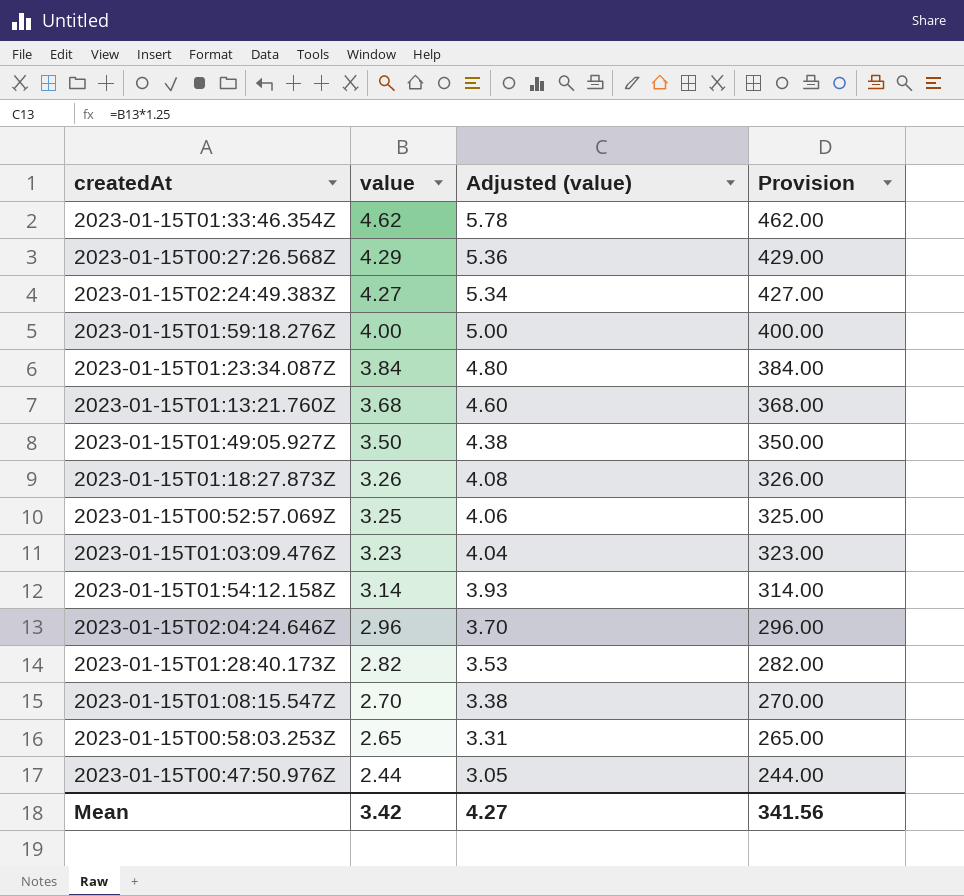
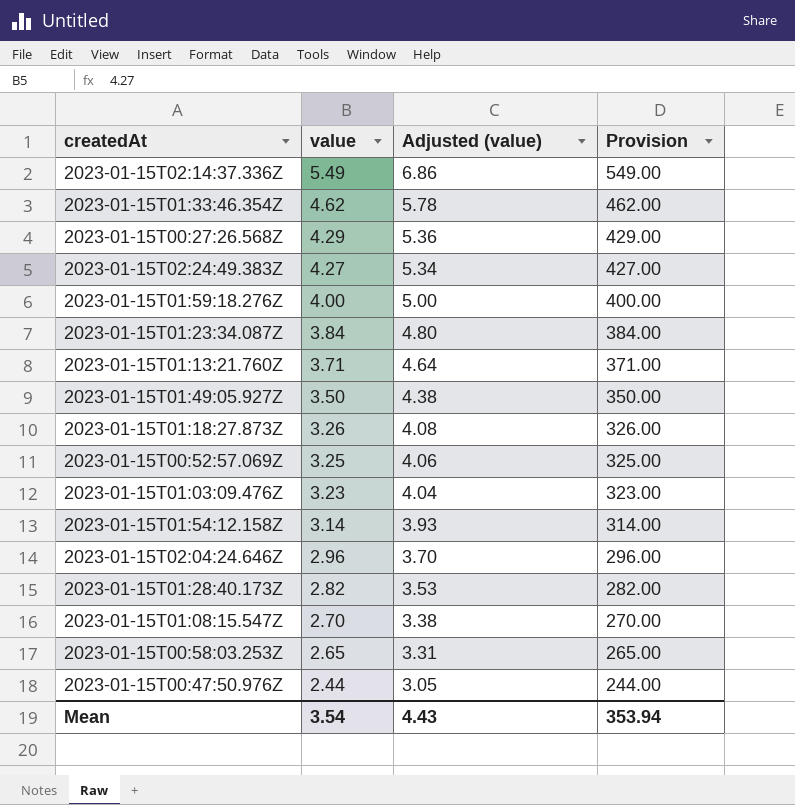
row 2023-01-15T02:14:37.336Z: none -> 5.49 | 6.86 | 549.00
2023-01-15T01:13:21.760Z | value: 3.68 -> 3.71
2023-01-15T01:13:21.760Z | Adjusted (value): 4.60 -> 4.64
2023-01-15T01:13:21.760Z | Provision: 368.00 -> 371.00
Mean | value: 3.42 -> 3.54
Mean | Adjusted (value): 4.27 -> 4.43
Mean | Provision: 341.56 -> 353.94

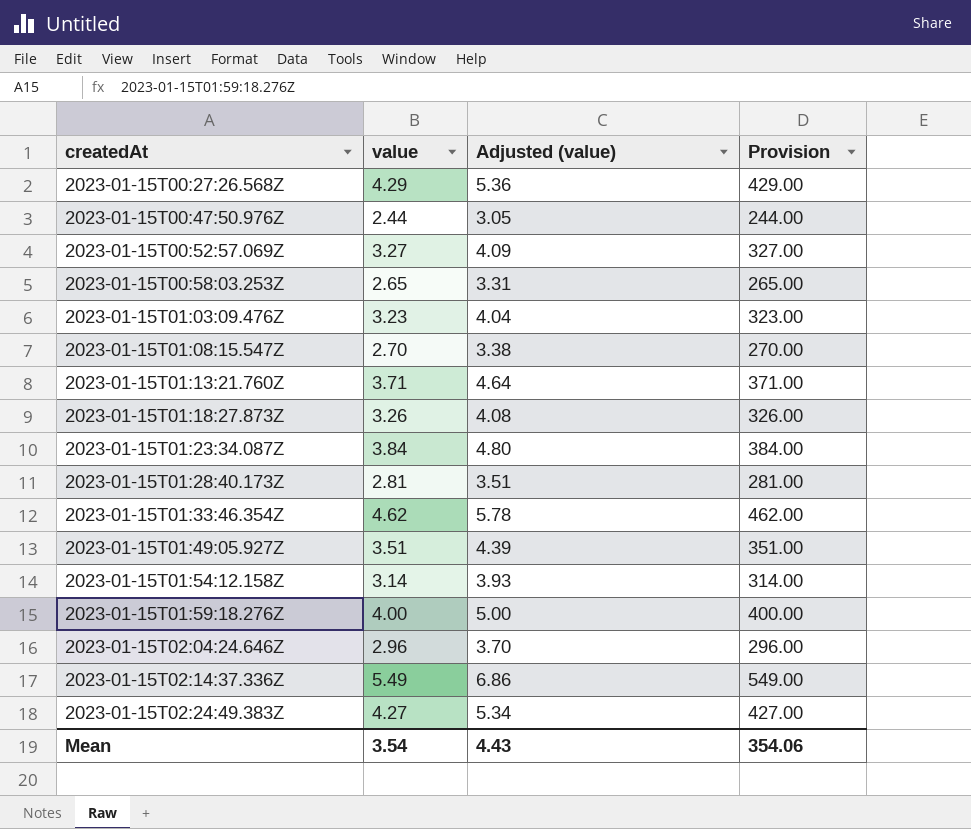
row order: value descending -> createdAt ascending
2023-01-15T00:52:57.069Z | value: 3.25 -> 3.27
2023-01-15T00:52:57.069Z | Adjusted (value): 4.06 -> 4.09
2023-01-15T00:52:57.069Z | Provision: 325.00 -> 327.00
2023-01-15T01:28:40.173Z | value: 2.82 -> 2.81
2023-01-15T01:28:40.173Z | Adjusted (value): 3.53 -> 3.51
2023-01-15T01:28:40.173Z | Provision: 282.00 -> 281.00
2023-01-15T01:49:05.927Z | value: 3.50 -> 3.51
2023-01-15T01:49:05.927Z | Adjusted (value): 4.38 -> 4.39
2023-01-15T01:49:05.927Z | Provision: 350.00 -> 351.00
Mean | Provision: 353.94 -> 354.06

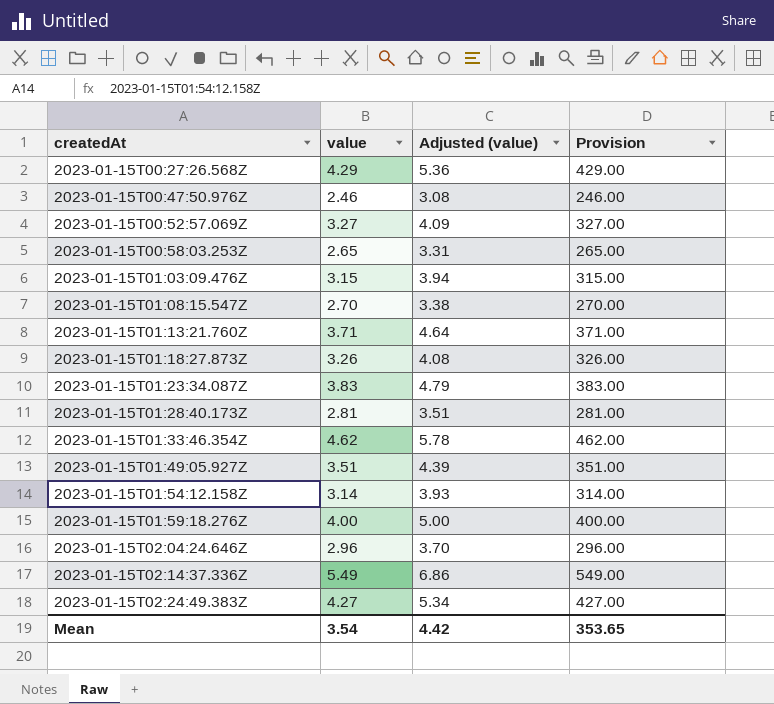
2023-01-15T00:47:50.976Z | value: 2.44 -> 2.46
2023-01-15T00:47:50.976Z | Adjusted (value): 3.05 -> 3.08
2023-01-15T00:47:50.976Z | Provision: 244.00 -> 246.00
2023-01-15T01:03:09.476Z | value: 3.23 -> 3.15
2023-01-15T01:03:09.476Z | Adjusted (value): 4.04 -> 3.94
2023-01-15T01:03:09.476Z | Provision: 323.00 -> 315.00
2023-01-15T01:23:34.087Z | value: 3.84 -> 3.83
2023-01-15T01:23:34.087Z | Adjusted (value): 4.80 -> 4.79
2023-01-15T01:23:34.087Z | Provision: 384.00 -> 383.00
Mean | Adjusted (value): 4.43 -> 4.42
Mean | Provision: 354.06 -> 353.65

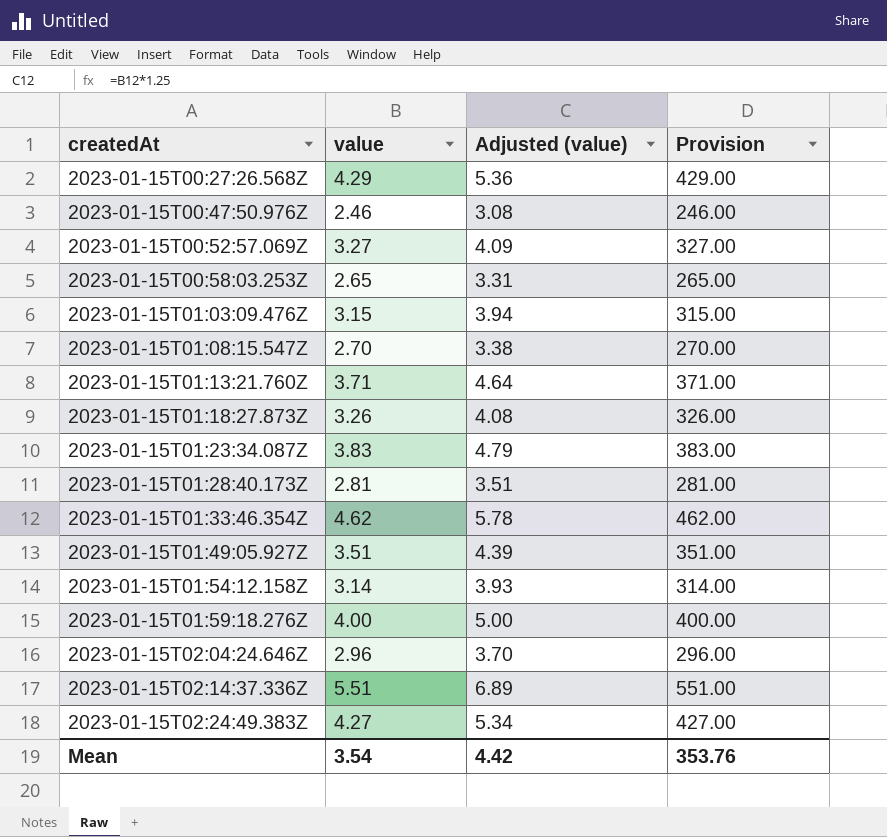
2023-01-15T02:14:37.336Z | value: 5.49 -> 5.51
2023-01-15T02:14:37.336Z | Adjusted (value): 6.86 -> 6.89
2023-01-15T02:14:37.336Z | Provision: 549.00 -> 551.00
Mean | Provision: 353.65 -> 353.76

